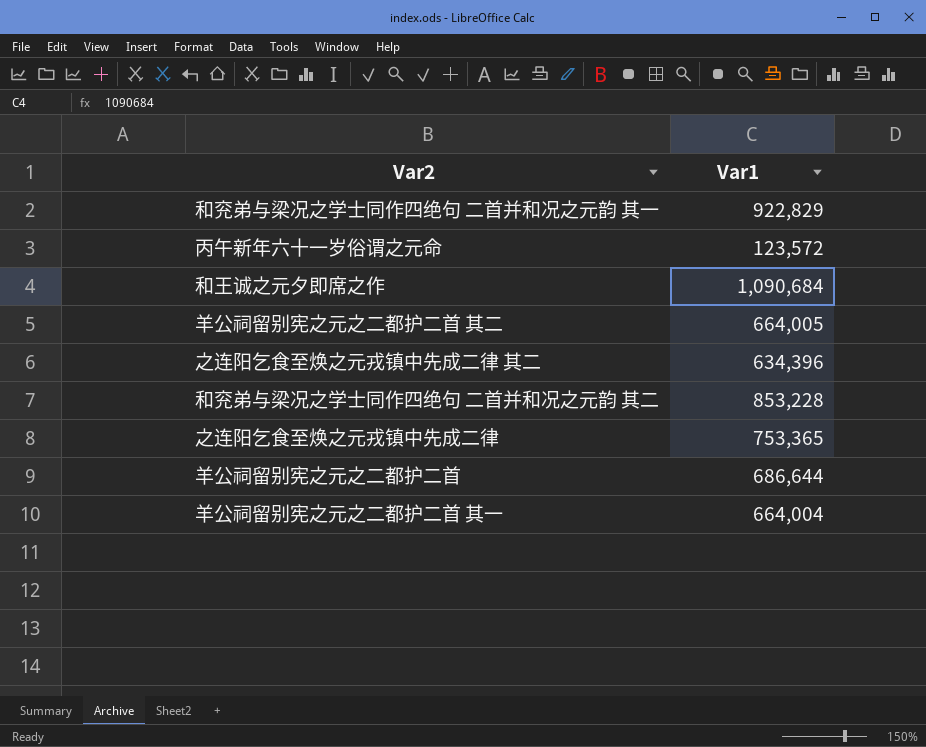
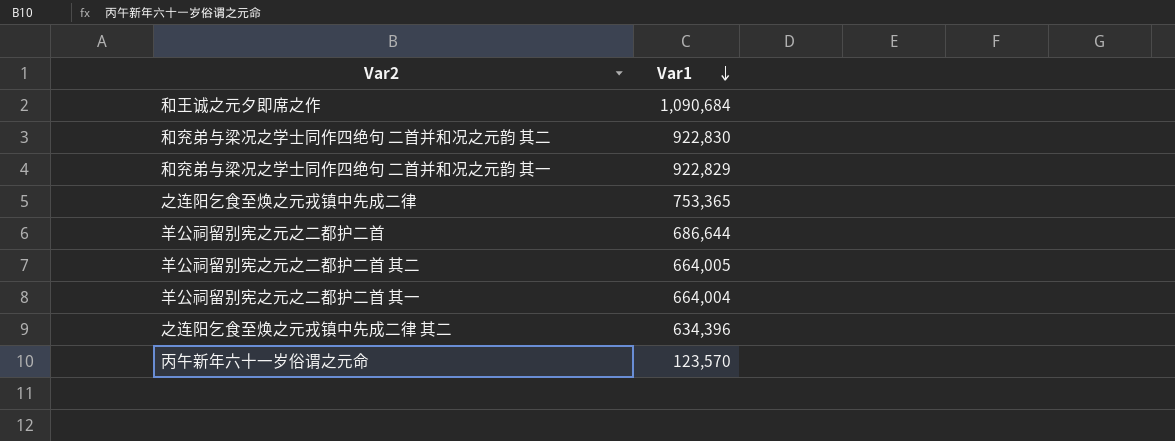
row order: none -> Var1 descending
和兖弟与梁况之学士同作四绝句 二首并和况之元韵 其二 | Var1: 853,228 -> 922,830
丙午新年六十一岁俗谓之元命 | Var1: 123,572 -> 123,570

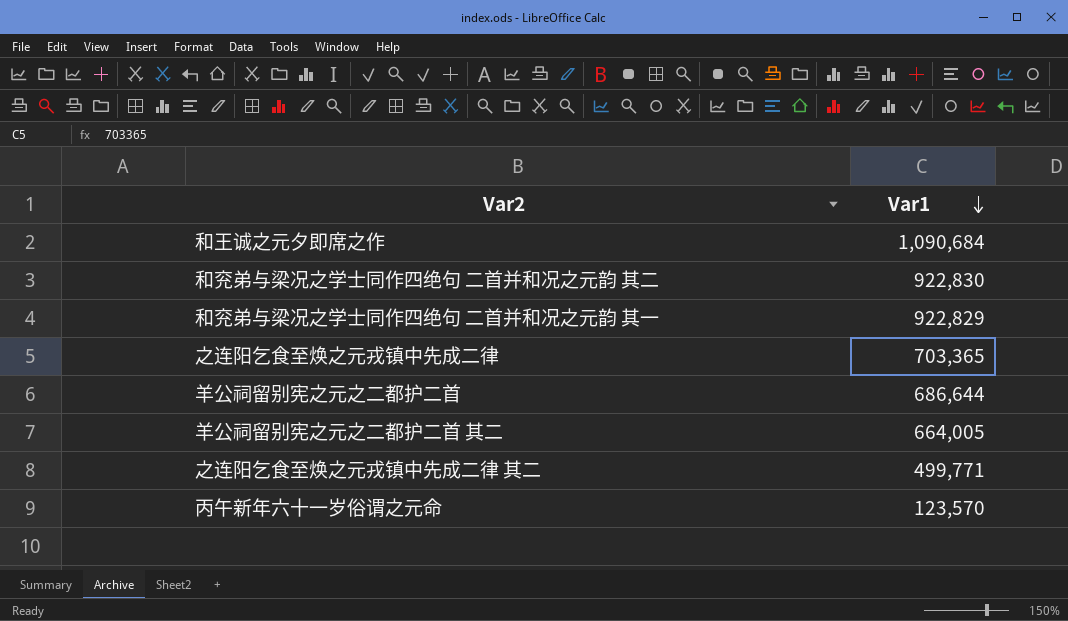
row 羊公祠留别宪之元之二都护二首 其一: 664,004 -> none
之连阳乞食至焕之元戎镇中先成二律 | Var1: 753,365 -> 703,365
之连阳乞食至焕之元戎镇中先成二律 其二 | Var1: 634,396 -> 499,771

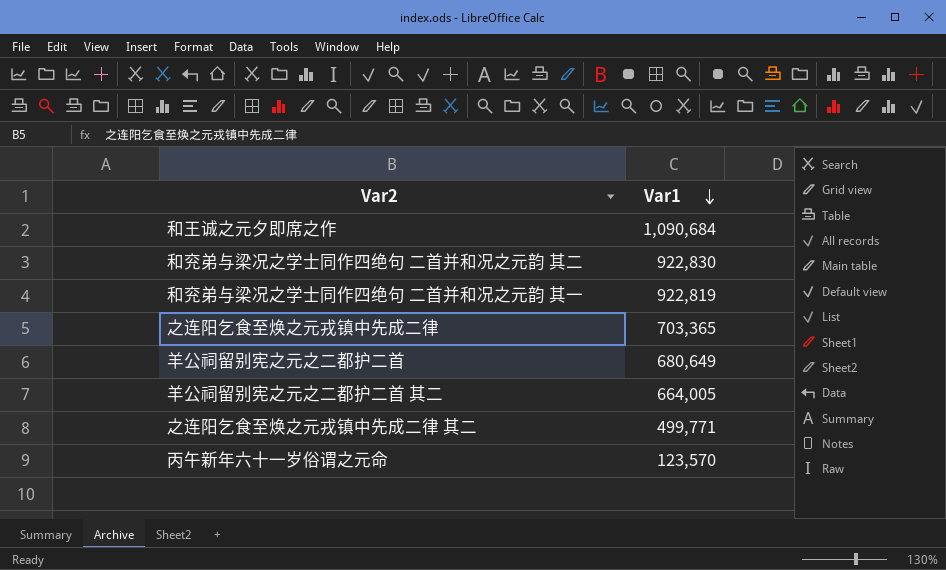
和兖弟与梁况之学士同作四绝句 二首并和况之元韵 其一 | Var1: 922,829 -> 922,819
羊公祠留别宪之元之二都护二首 | Var1: 686,644 -> 680,649

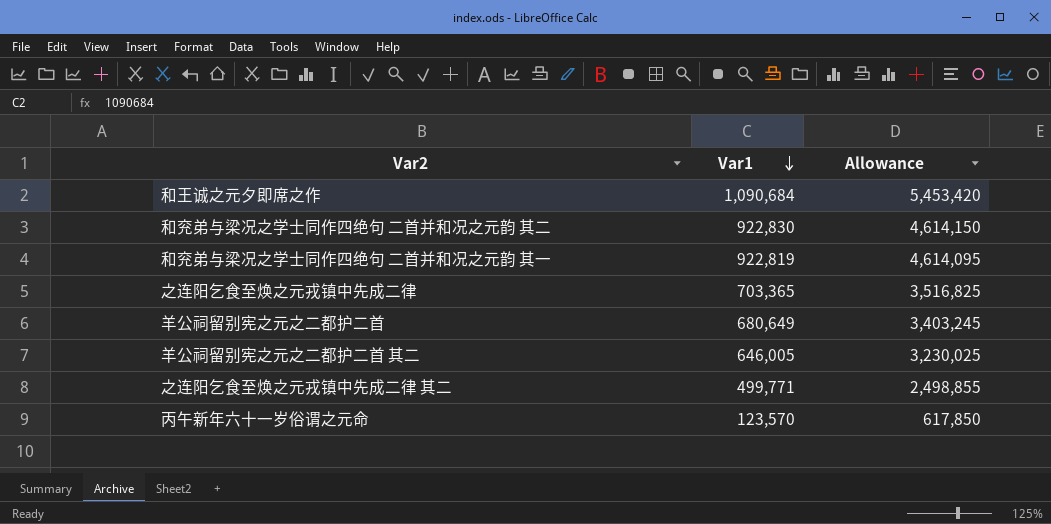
column Allowance | formula: none -> [Var1] * 5
羊公祠留别宪之元之二都护二首 其二 | Var1: 664,005 -> 646,005

